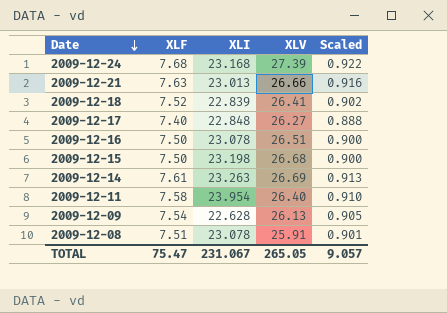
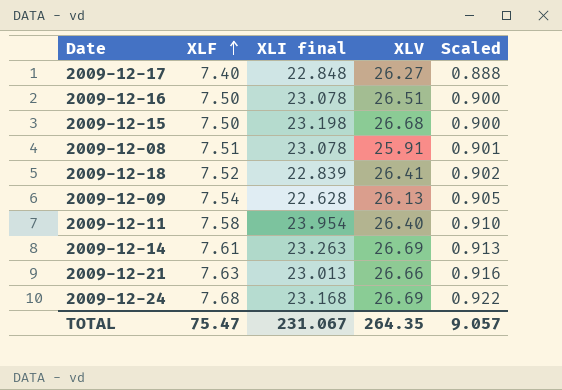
row order: Date descending -> XLF ascending
column name: XLI -> XLI final
2009-12-24 | XLV: 27.39 -> 26.69
TOTAL | XLV: 265.05 -> 264.35

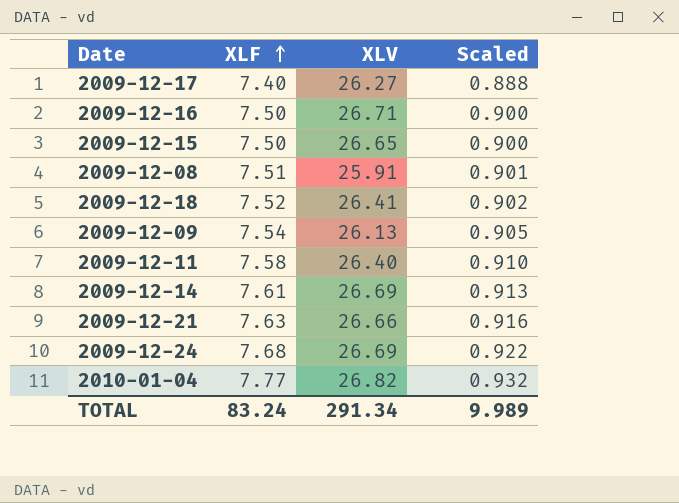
column XLI final | position: 3 -> none
2009-12-16 | XLV: 26.51 -> 26.71
2009-12-15 | XLV: 26.68 -> 26.65
row 2010-01-04: none -> 7.77 | 26.82 | 0.932
TOTAL | XLF: 75.47 -> 83.24
TOTAL | XLV: 264.35 -> 291.34
TOTAL | Scaled: 9.057 -> 9.989

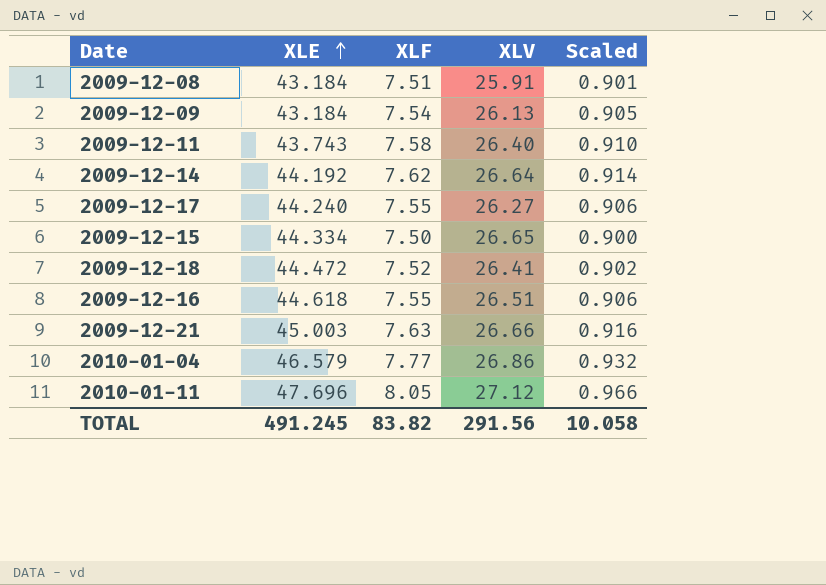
row order: XLF ascending -> XLE ascending
column XLE | position: none -> 2
row 2009-12-24: 7.68 | 26.69 | 0.922 -> none
2009-12-14 | XLF: 7.61 -> 7.62
2009-12-14 | XLV: 26.69 -> 26.64
2009-12-14 | Scaled: 0.913 -> 0.914
2009-12-17 | XLF: 7.40 -> 7.55
2009-12-17 | Scaled: 0.888 -> 0.906
2009-12-16 | XLF: 7.50 -> 7.55
2009-12-16 | XLV: 26.71 -> 26.51
2009-12-16 | Scaled: 0.900 -> 0.906
2010-01-04 | XLV: 26.82 -> 26.86
row 2010-01-11: none -> 47.696 | 8.05 | 27.12 | 0.966
TOTAL | XLF: 83.24 -> 83.82
TOTAL | XLV: 291.34 -> 291.56
TOTAL | Scaled: 9.989 -> 10.058

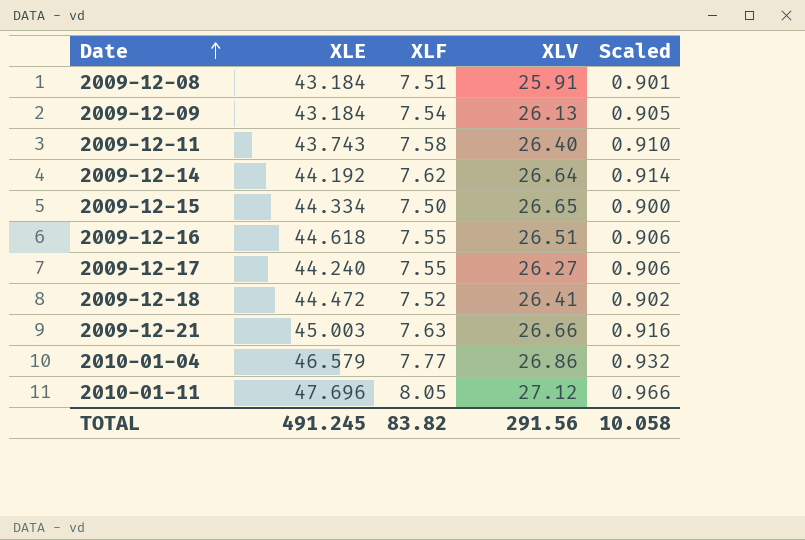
row order: XLE ascending -> Date ascending

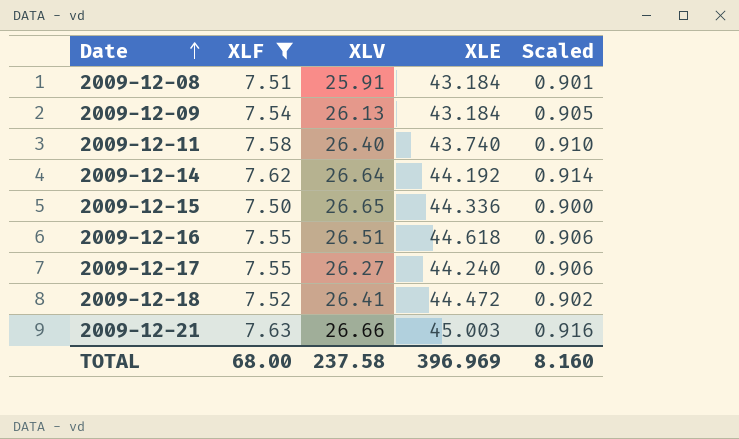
filter: none -> XLF <= 7.63
column XLE | position: 2 -> 4
2009-12-11 | XLE: 43.743 -> 43.740
2009-12-15 | XLE: 44.334 -> 44.336
TOTAL | XLF: 83.82 -> 68.00
TOTAL | XLV: 291.56 -> 237.58
TOTAL | XLE: 491.245 -> 396.969
TOTAL | Scaled: 10.058 -> 8.160

